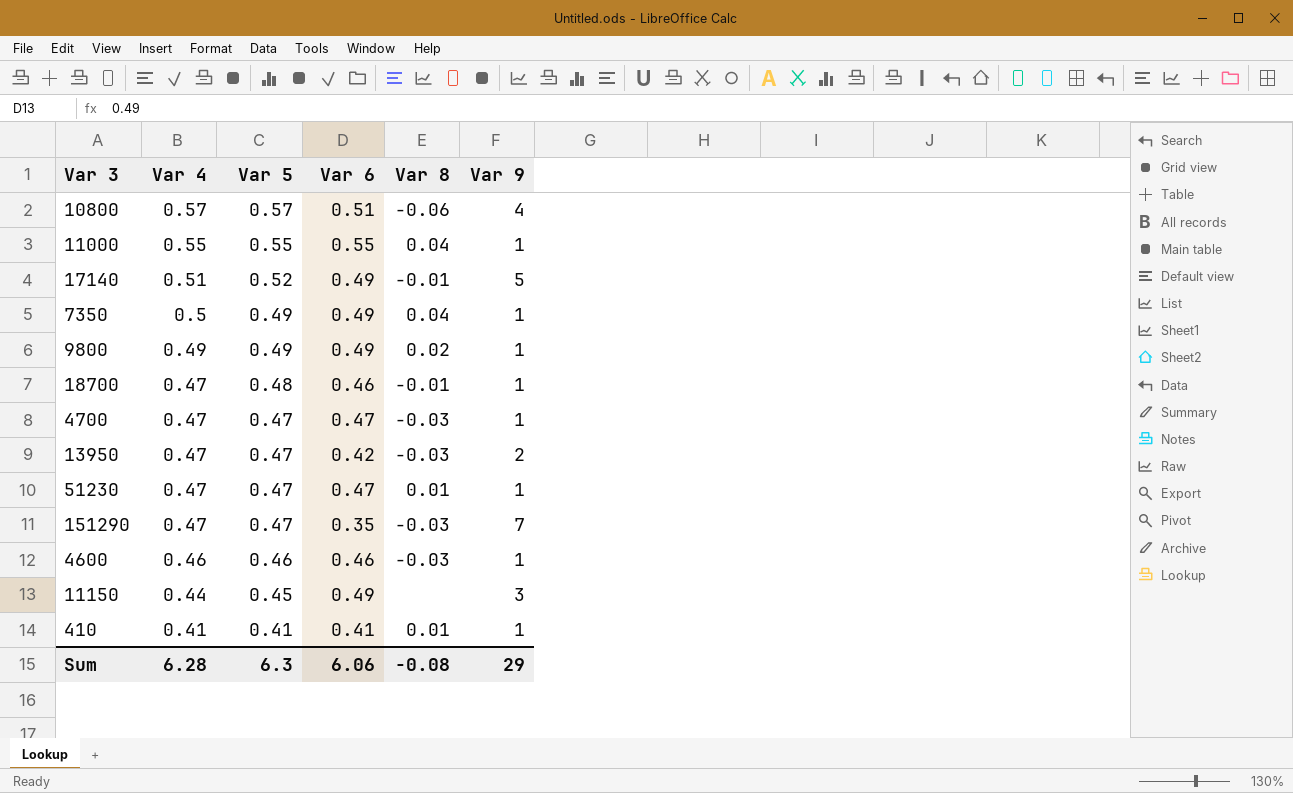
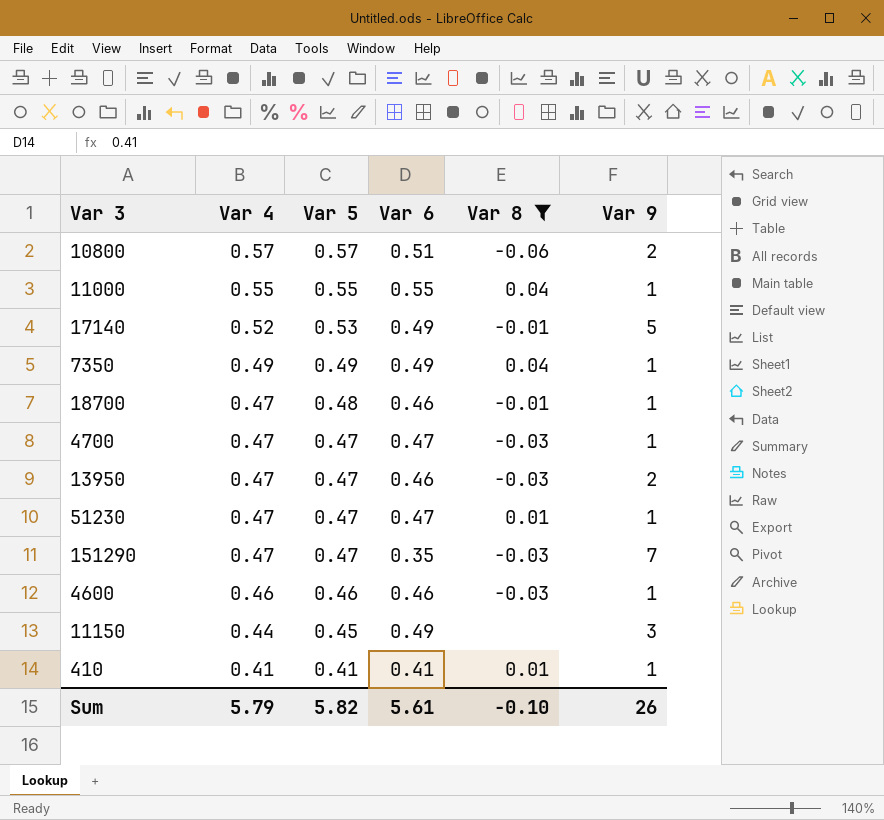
filter: none -> Var 8 != 0.02
10800 | Var 9: 4 -> 2
17140 | Var 4: 0.51 -> 0.52
17140 | Var 5: 0.52 -> 0.53
7350 | Var 4: 0.5 -> 0.49
13950 | Var 6: 0.42 -> 0.46
Sum | Var 4: 6.28 -> 5.79
Sum | Var 5: 6.3 -> 5.82
Sum | Var 6: 6.06 -> 5.61
Sum | Var 8: -0.08 -> -0.10
Sum | Var 9: 29 -> 26

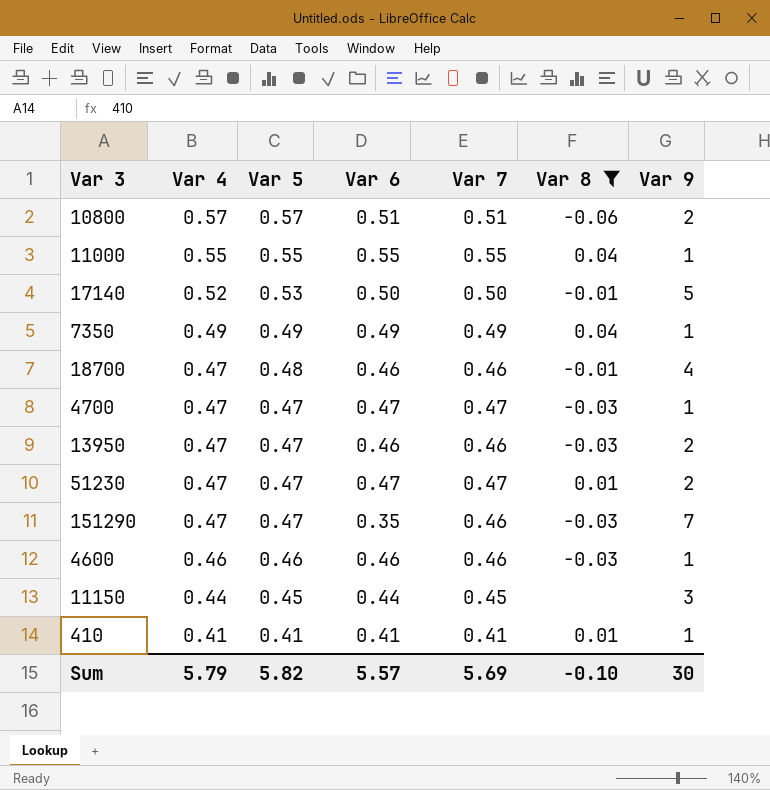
column Var 7 | position: none -> 5
17140 | Var 6: 0.49 -> 0.50
18700 | Var 9: 1 -> 4
51230 | Var 9: 1 -> 2
11150 | Var 6: 0.49 -> 0.44
Sum | Var 6: 5.61 -> 5.57
Sum | Var 9: 26 -> 30

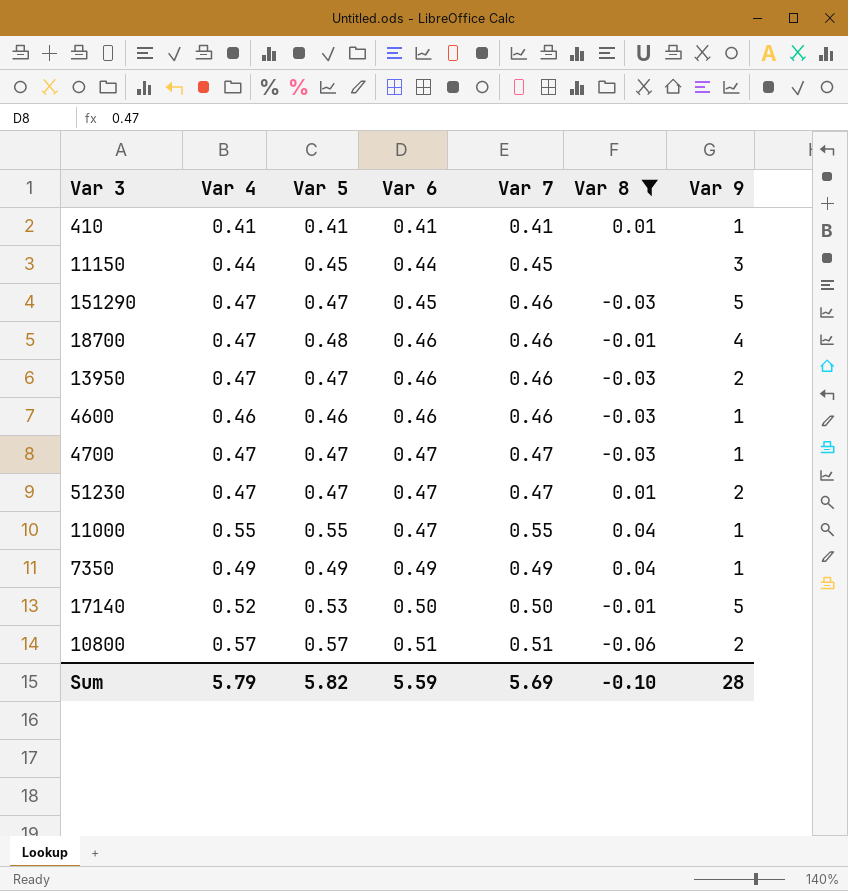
row order: Var 4 descending -> Var 6 ascending
151290 | Var 6: 0.35 -> 0.45
151290 | Var 9: 7 -> 5
11000 | Var 6: 0.55 -> 0.47
Sum | Var 6: 5.57 -> 5.59
Sum | Var 9: 30 -> 28

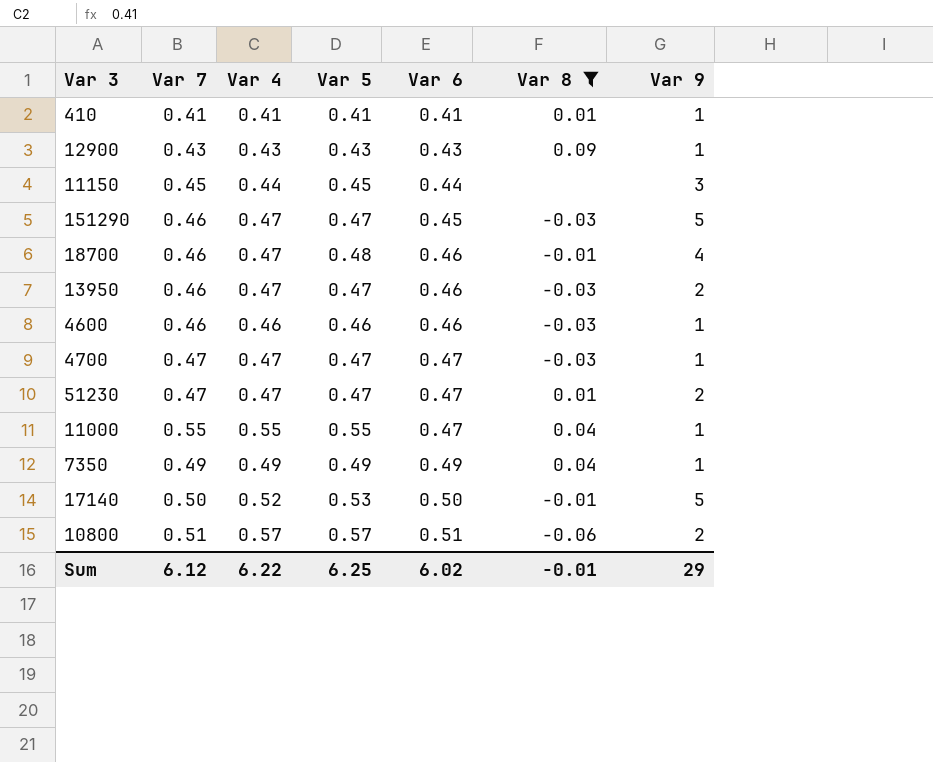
column Var 7 | position: 5 -> 2
row 12900: none -> 0.43 | 0.43 | 0.43 | 0.43 | 0.09 | 1
Sum | Var 7: 5.69 -> 6.12
Sum | Var 4: 5.79 -> 6.22
Sum | Var 5: 5.82 -> 6.25
Sum | Var 6: 5.59 -> 6.02
Sum | Var 8: -0.10 -> -0.01
Sum | Var 9: 28 -> 29

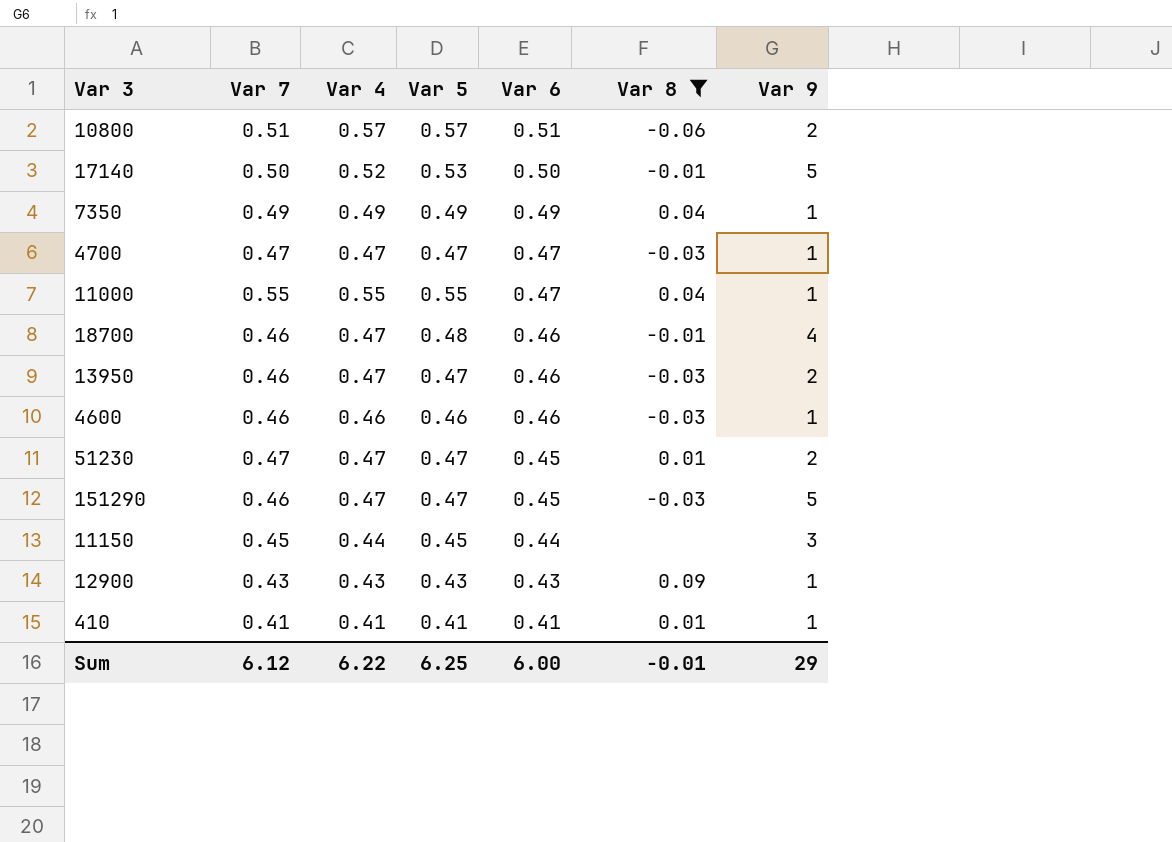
row order: Var 6 ascending -> Var 6 descending
51230 | Var 6: 0.47 -> 0.45
Sum | Var 6: 6.02 -> 6.00

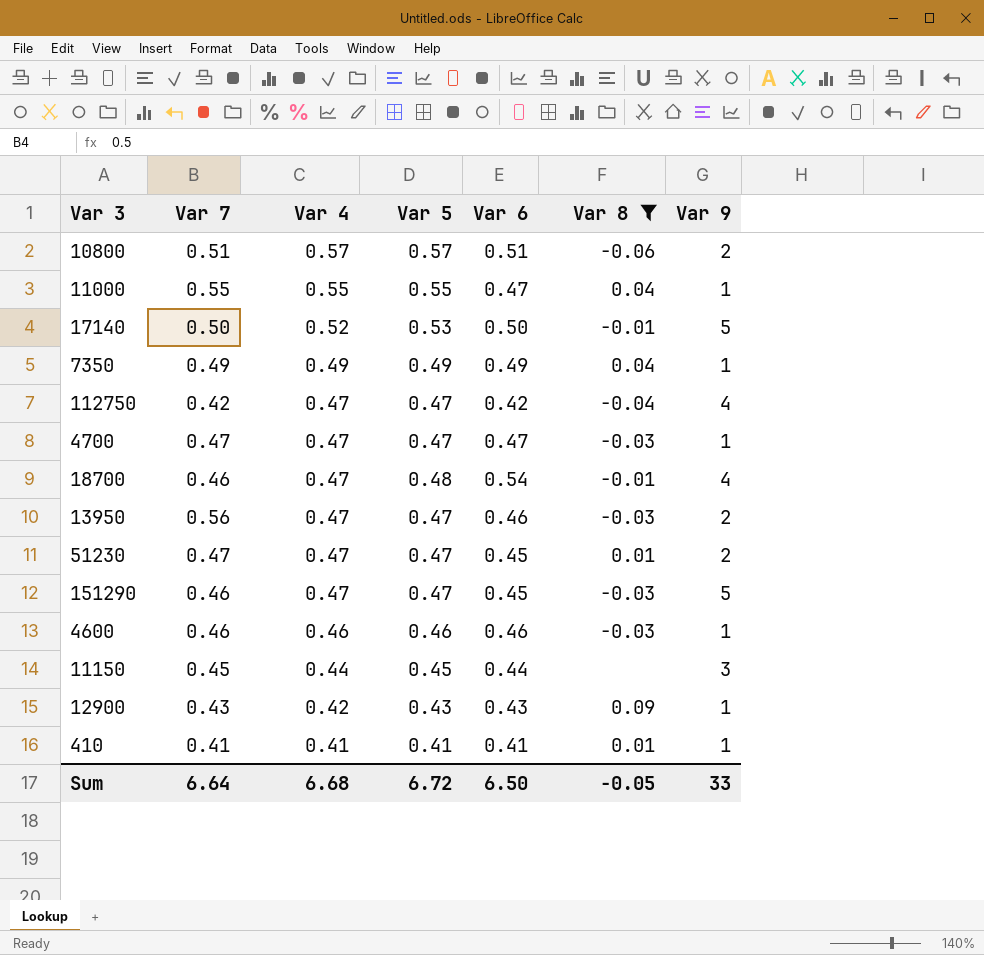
row order: Var 6 descending -> Var 4 descending
row 112750: none -> 0.42 | 0.47 | 0.47 | 0.42 | -0.04 | 4
18700 | Var 6: 0.46 -> 0.54
13950 | Var 7: 0.46 -> 0.56
12900 | Var 4: 0.43 -> 0.42
Sum | Var 7: 6.12 -> 6.64
Sum | Var 4: 6.22 -> 6.68
Sum | Var 5: 6.25 -> 6.72
Sum | Var 6: 6.00 -> 6.50
Sum | Var 8: -0.01 -> -0.05
Sum | Var 9: 29 -> 33

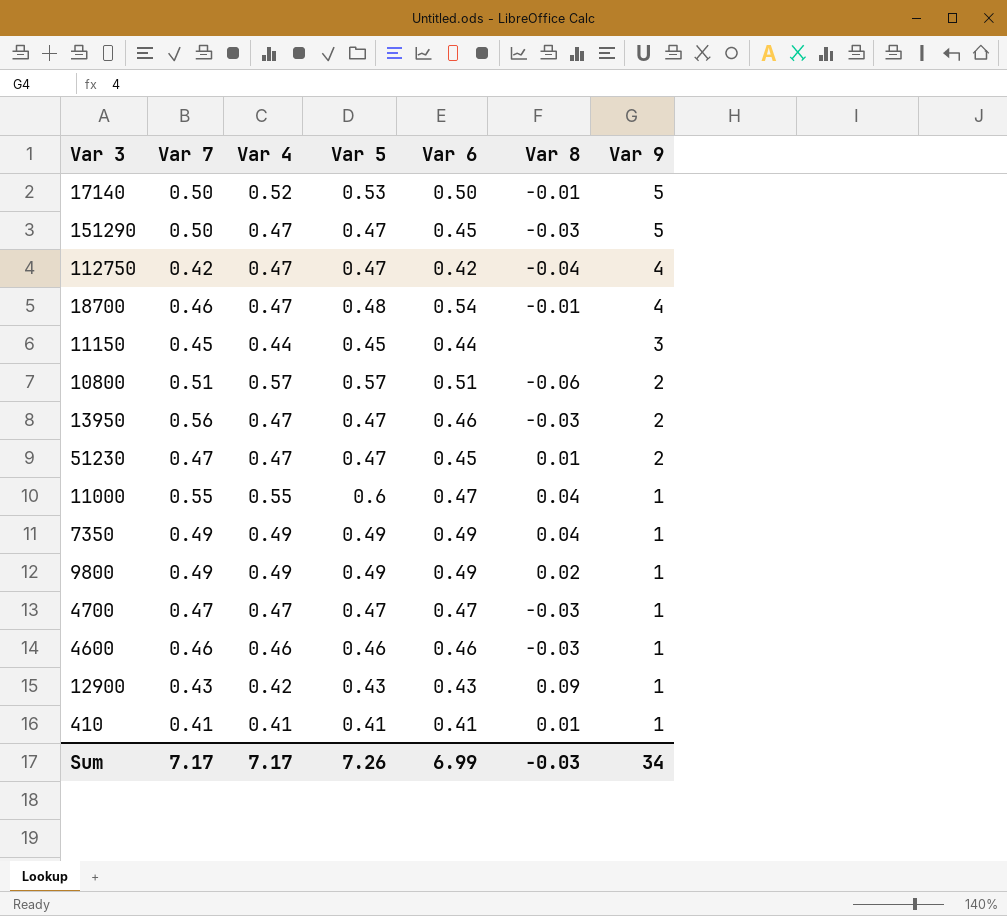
filter: Var 8 != 0.02 -> none
row order: Var 4 descending -> Var 9 descending
151290 | Var 7: 0.46 -> 0.50
11000 | Var 5: 0.55 -> 0.6
Sum | Var 7: 6.64 -> 7.17
Sum | Var 4: 6.68 -> 7.17
Sum | Var 5: 6.72 -> 7.26
Sum | Var 6: 6.50 -> 6.99
Sum | Var 8: -0.05 -> -0.03
Sum | Var 9: 33 -> 34

